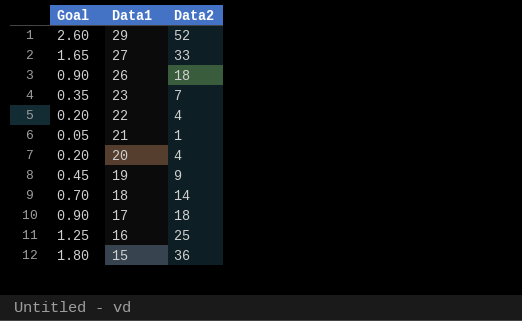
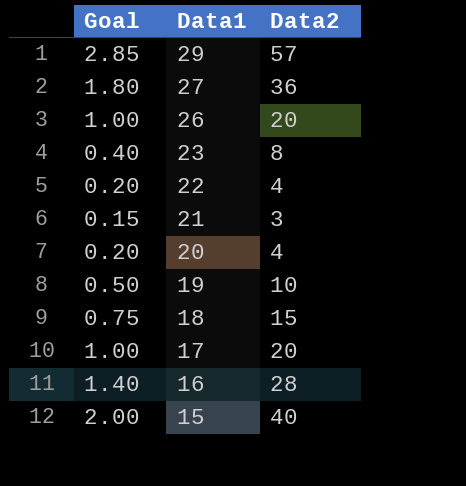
29 | Goal: 2.60 -> 2.85
29 | Data2: 52 -> 57
27 | Goal: 1.65 -> 1.80
27 | Data2: 33 -> 36
26 | Goal: 0.90 -> 1.00
26 | Data2: 18 -> 20
23 | Goal: 0.35 -> 0.40
23 | Data2: 7 -> 8
21 | Goal: 0.05 -> 0.15
21 | Data2: 1 -> 3
19 | Goal: 0.45 -> 0.50
19 | Data2: 9 -> 10
18 | Goal: 0.70 -> 0.75
18 | Data2: 14 -> 15
17 | Goal: 0.90 -> 1.00
17 | Data2: 18 -> 20
16 | Goal: 1.25 -> 1.40
16 | Data2: 25 -> 28
15 | Goal: 1.80 -> 2.00
15 | Data2: 36 -> 40

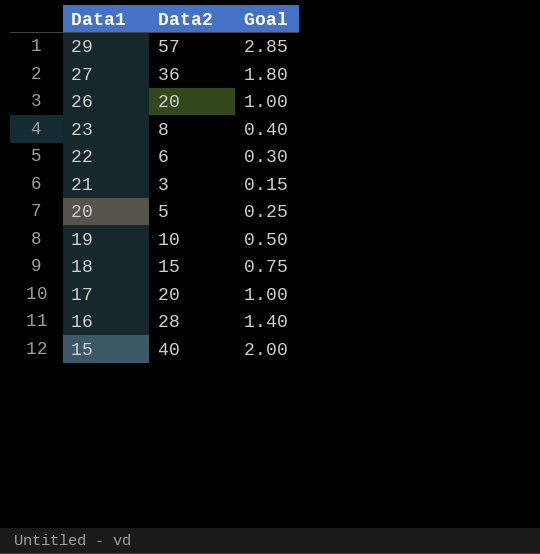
column Goal | position: 1 -> 3
22 | Data2: 4 -> 6
22 | Goal: 0.20 -> 0.30
20 | Data2: 4 -> 5
20 | Goal: 0.20 -> 0.25

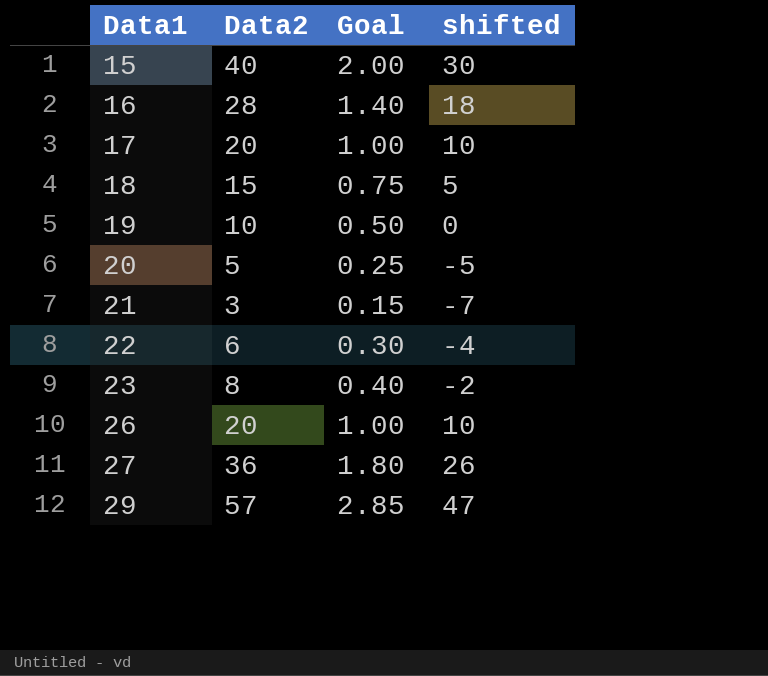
row order: Data1 descending -> Data1 ascending
column shifted | formula: none -> [Data2] - 10

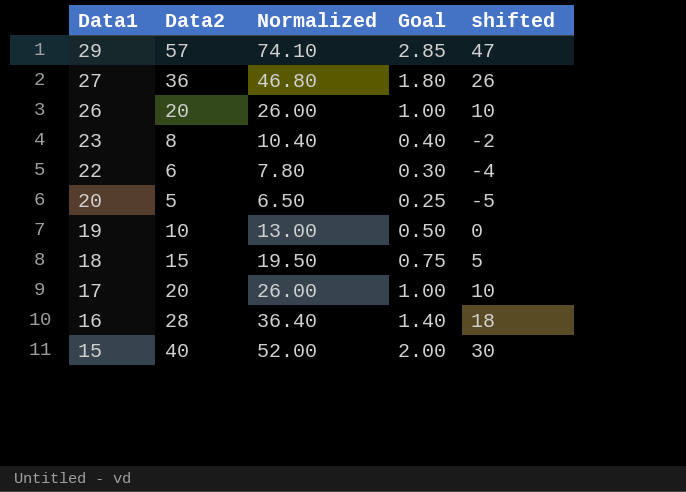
row order: Data1 ascending -> Data1 descending
column Normalized | formula: none -> [Data2] * 1.3
row 21: 3 | 0.15 | -7 -> none

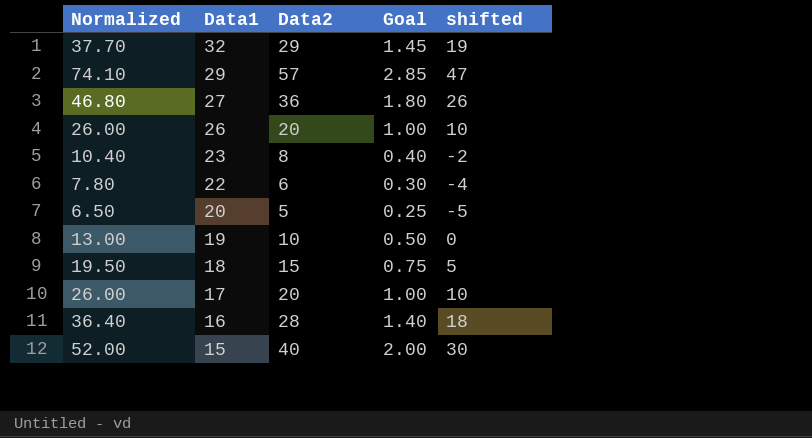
column Normalized | position: 3 -> 1
row 32: none -> 37.70 | 29 | 1.45 | 19

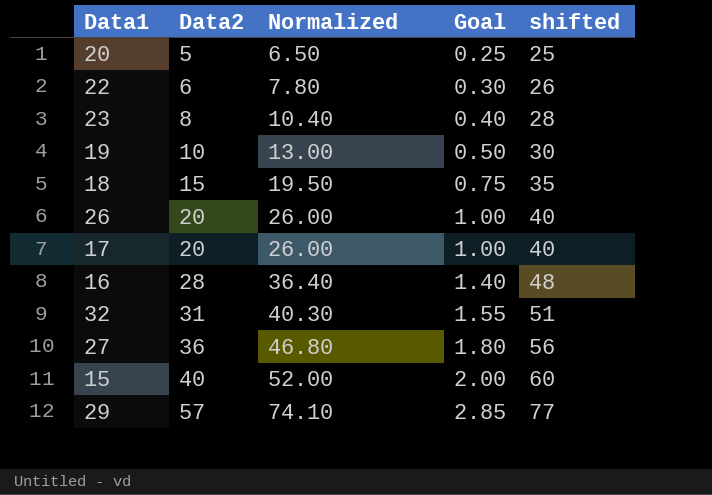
row order: Data1 descending -> Data2 ascending
column Normalized | position: 1 -> 3
column shifted | formula: [Data2] - 10 -> [Data2] + 20
32 | Data2: 29 -> 31
32 | Normalized: 37.70 -> 40.30
32 | Goal: 1.45 -> 1.55

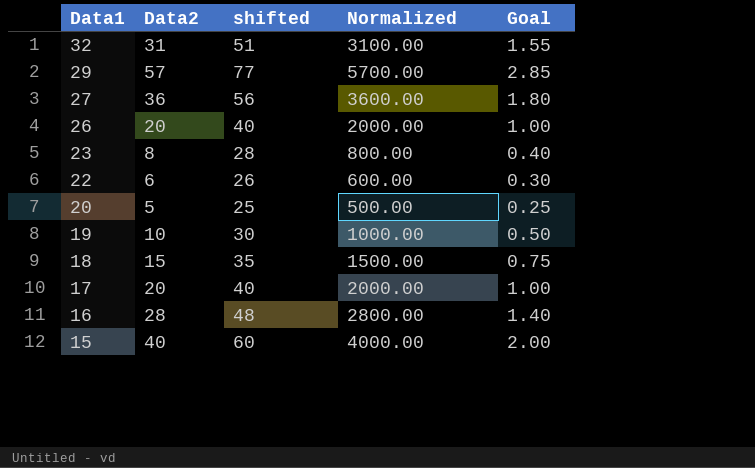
row order: Data2 ascending -> Data1 descending
column shifted | position: 5 -> 3
column Normalized | formula: [Data2] * 1.3 -> [Data2] * 100

